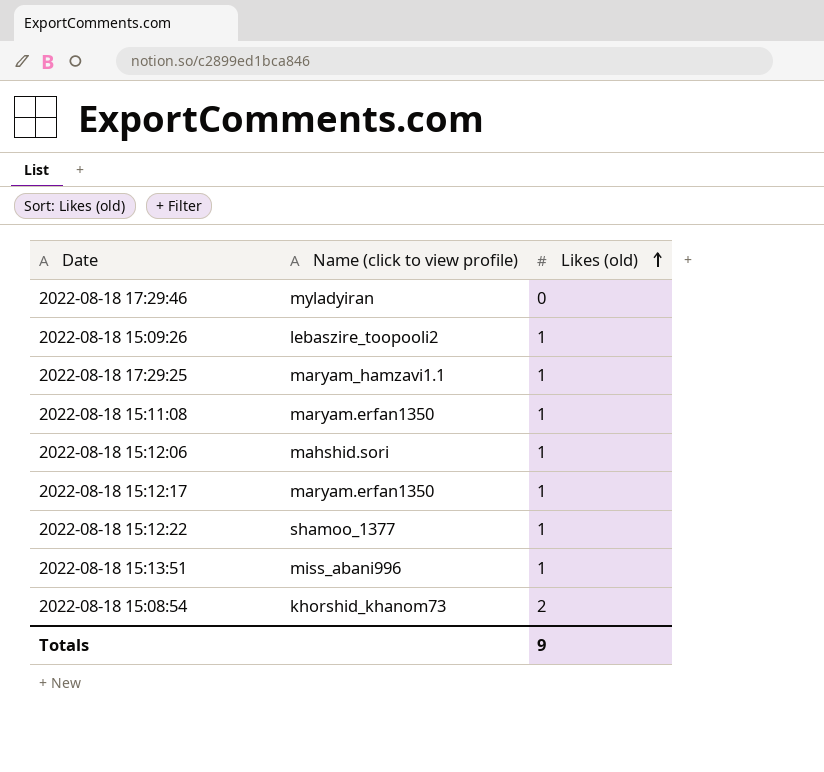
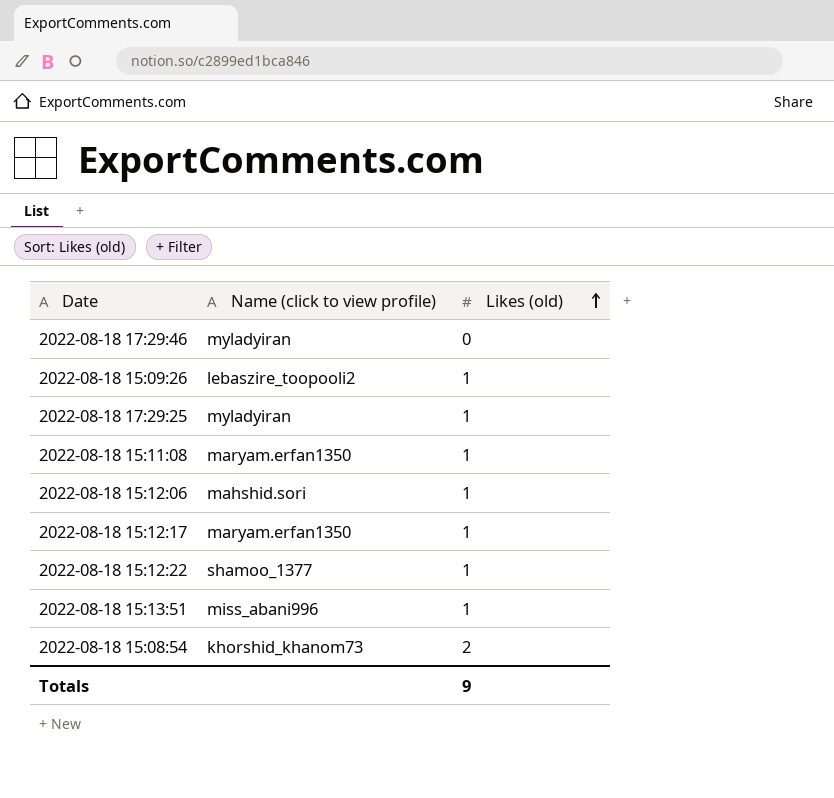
2022-08-18 17:29:25 | Name (click to view profile): maryam_hamzavi1.1 -> myladyiran

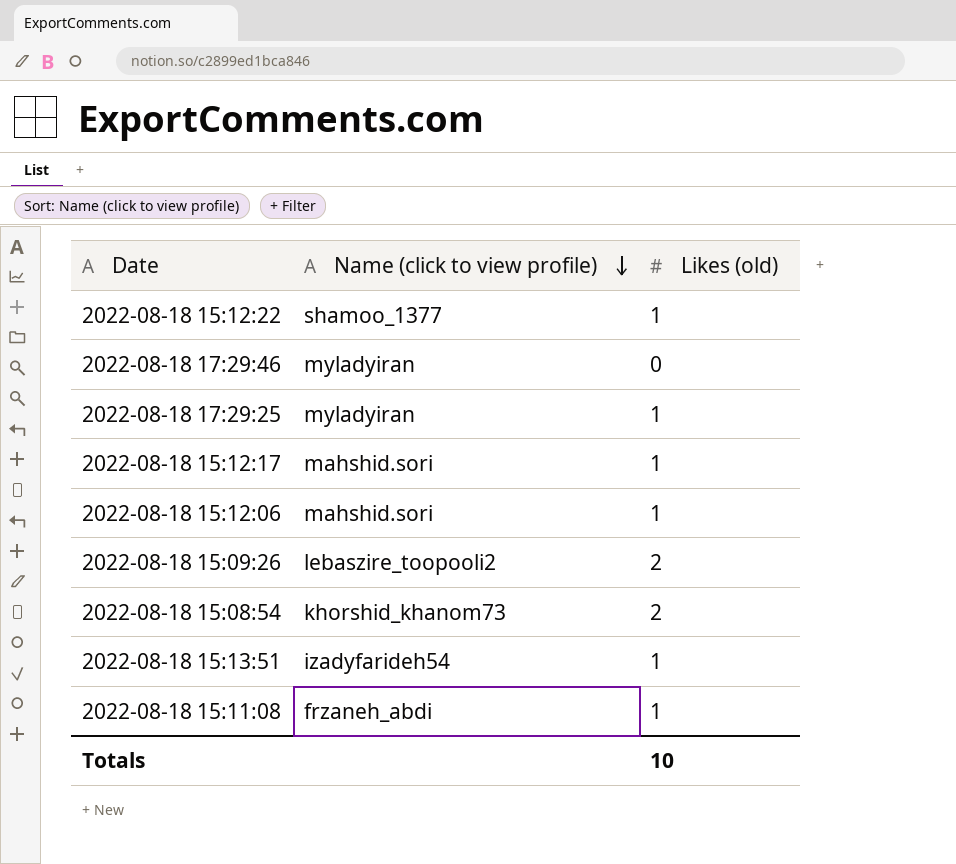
row order: Likes (old) ascending -> Name (click to view profile) descending
2022-08-18 15:12:17 | Name (click to view profile): maryam.erfan1350 -> mahshid.sori
2022-08-18 15:09:26 | Likes (old): 1 -> 2
2022-08-18 15:13:51 | Name (click to view profile): miss_abani996 -> izadyfarideh54
2022-08-18 15:11:08 | Name (click to view profile): maryam.erfan1350 -> frzaneh_abdi
Totals | Likes (old): 9 -> 10

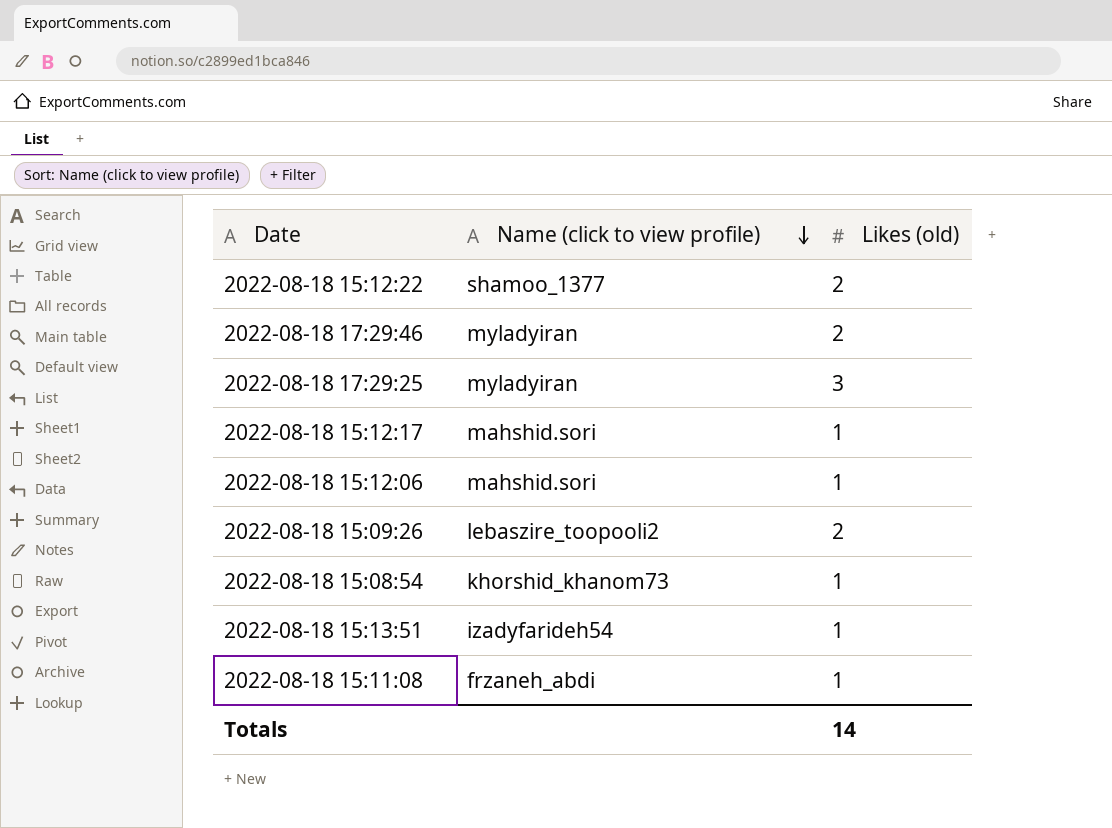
2022-08-18 15:12:22 | Likes (old): 1 -> 2
2022-08-18 17:29:46 | Likes (old): 0 -> 2
2022-08-18 17:29:25 | Likes (old): 1 -> 3
2022-08-18 15:08:54 | Likes (old): 2 -> 1
Totals | Likes (old): 10 -> 14

